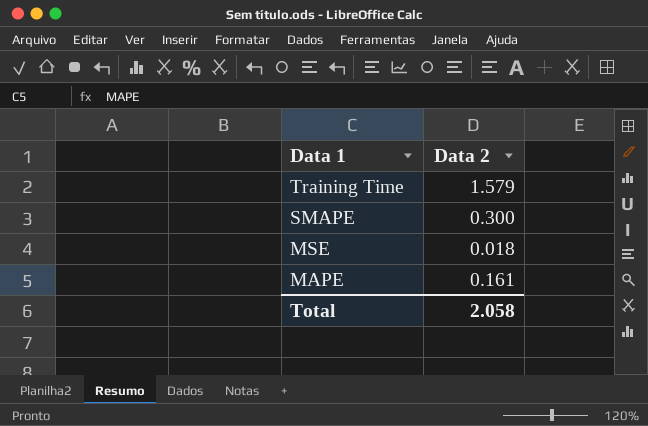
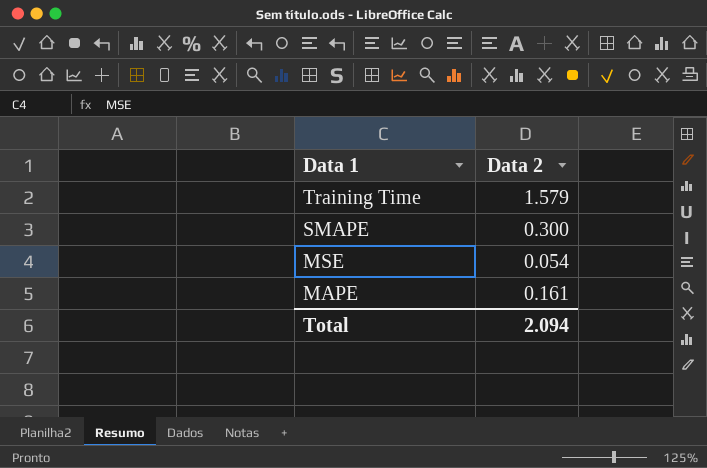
MSE | Data 2: 0.018 -> 0.054
Total | Data 2: 2.058 -> 2.094

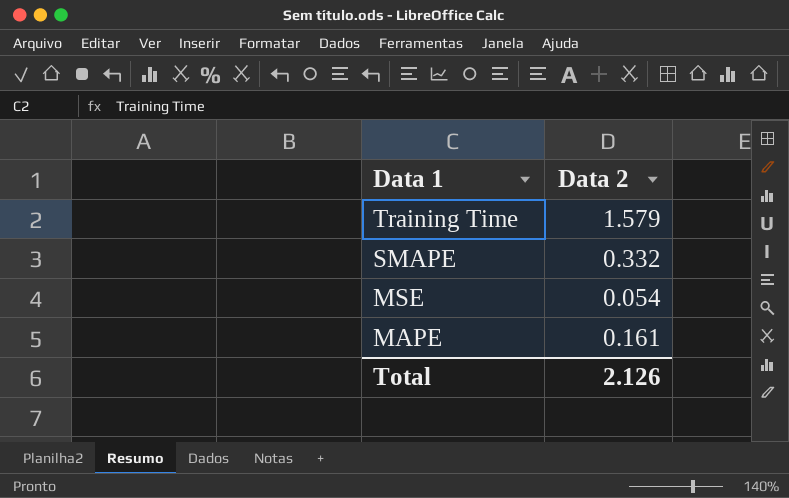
SMAPE | Data 2: 0.300 -> 0.332
Total | Data 2: 2.094 -> 2.126

